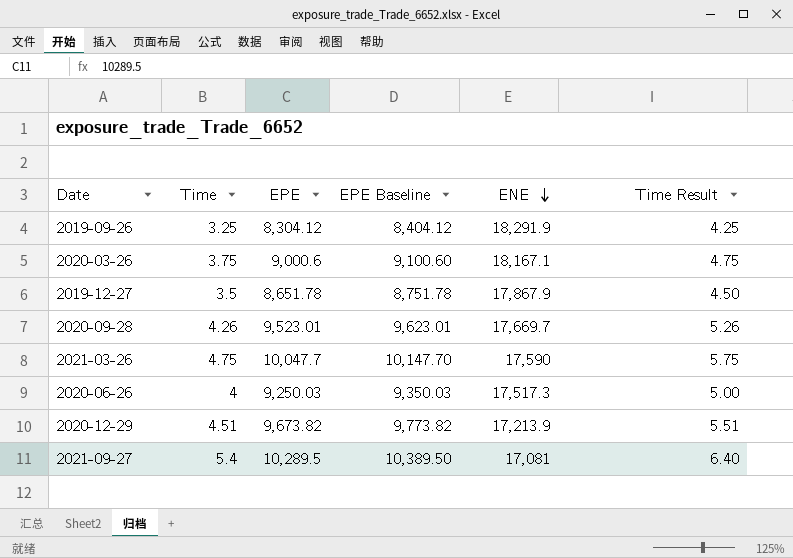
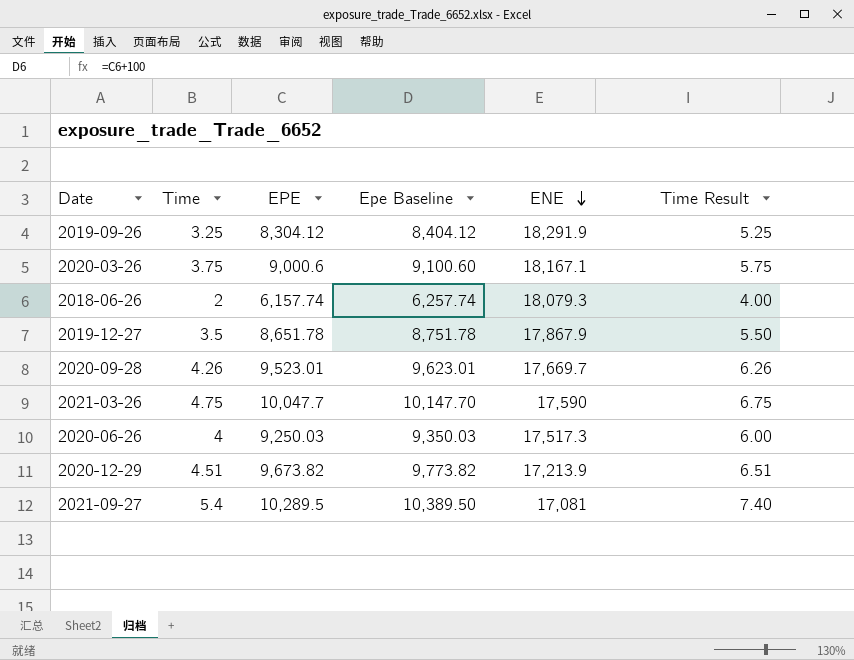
column name: EPE Baseline -> Epe Baseline
column Time Result | formula: [Time] + 1 -> [Time] + 2
row 2018-06-26: none -> 2 | 6,157.74 | 6,257.74 | 18,079.3 | 4.00

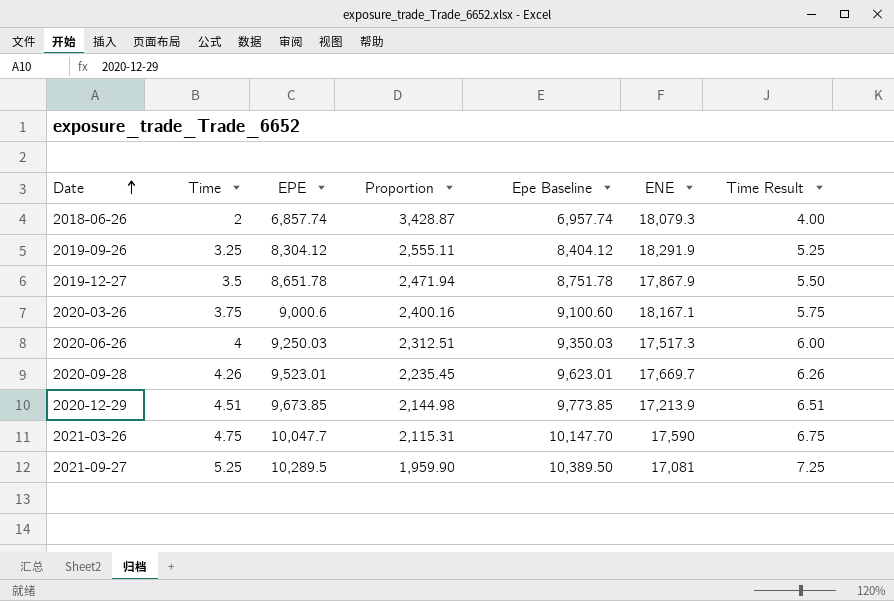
row order: ENE descending -> Date ascending
column Proportion | formula: none -> [EPE] / [Time]
2018-06-26 | EPE: 6,157.74 -> 6,857.74
2018-06-26 | Epe Baseline: 6,257.74 -> 6,957.74
2020-12-29 | EPE: 9,673.82 -> 9,673.85
2020-12-29 | Epe Baseline: 9,773.82 -> 9,773.85
2021-09-27 | Time: 5.4 -> 5.25
2021-09-27 | Time Result: 7.40 -> 7.25

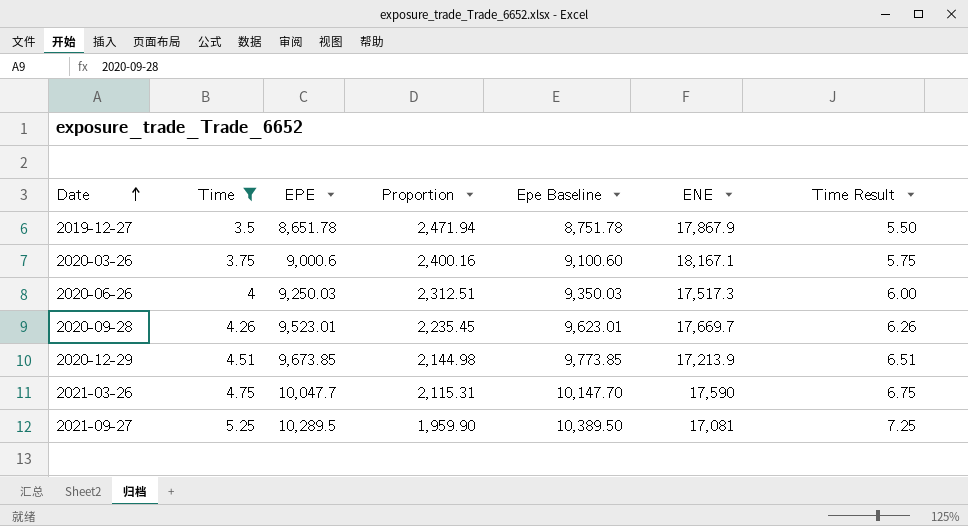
filter: none -> Time >= 3.5

